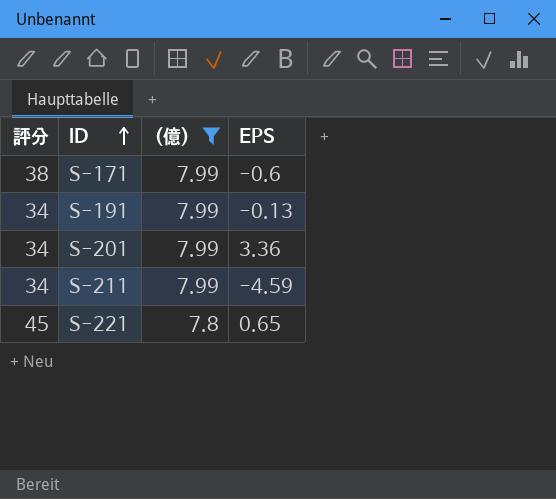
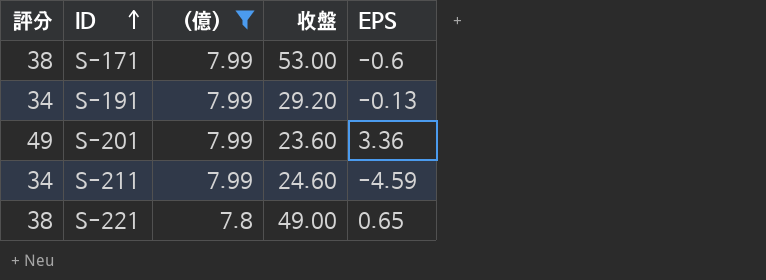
column 收盤 | position: none -> 4
S-201 | 評分: 34 -> 49
S-221 | 評分: 45 -> 38

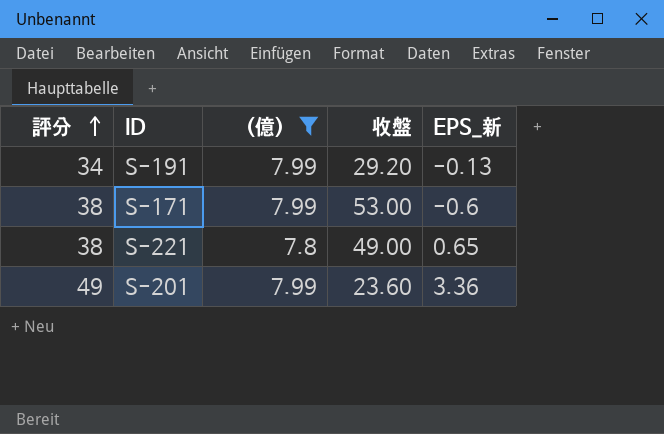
row order: ID ascending -> 評分 ascending
column name: EPS -> EPS_新
row S-211: 34 | 7.99 | 24.60 | -4.59 -> none

